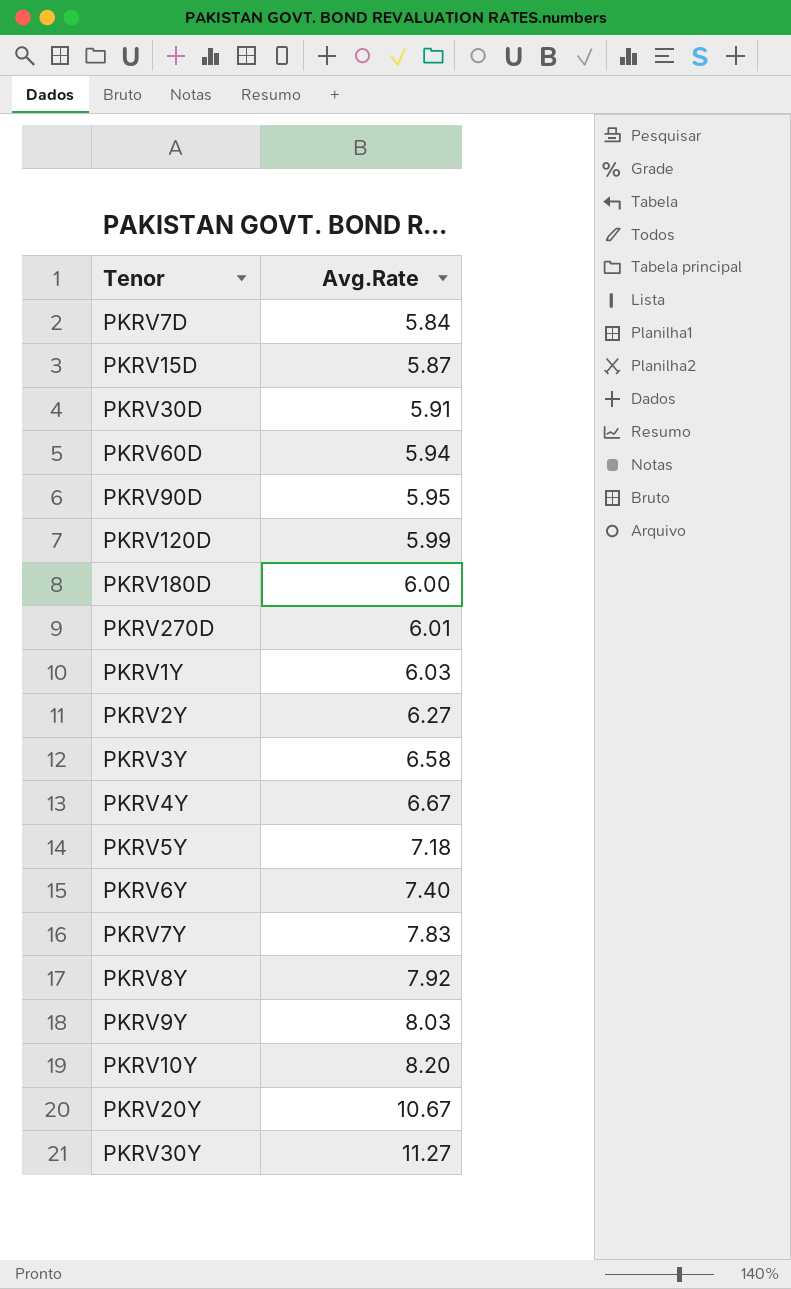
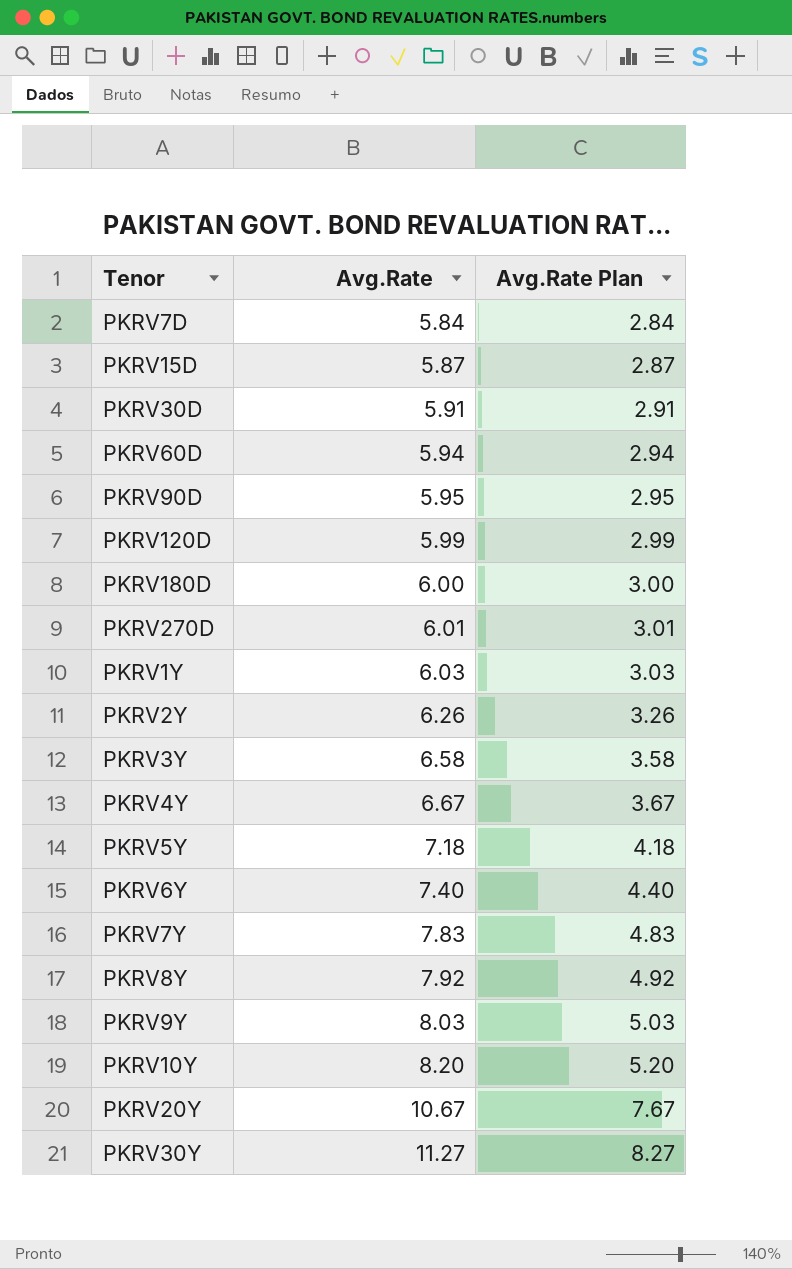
column Avg.Rate Plan | formula: none -> [Avg.Rate] - 3
PKRV2Y | Avg.Rate: 6.27 -> 6.26

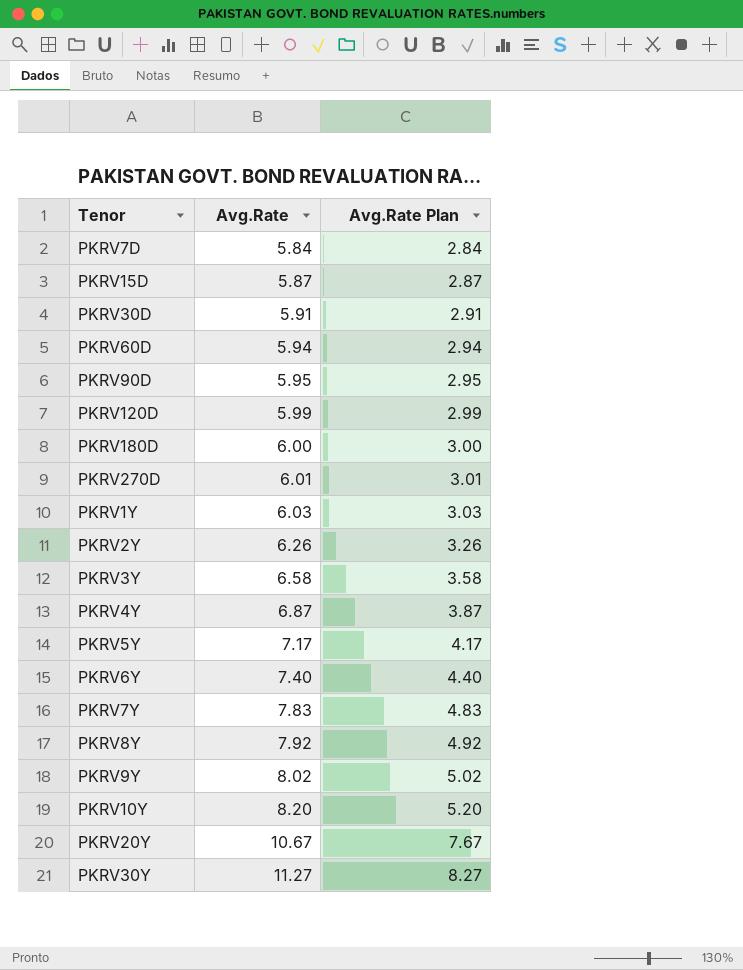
PKRV4Y | Avg.Rate: 6.67 -> 6.87
PKRV4Y | Avg.Rate Plan: 3.67 -> 3.87
PKRV5Y | Avg.Rate: 7.18 -> 7.17
PKRV5Y | Avg.Rate Plan: 4.18 -> 4.17
PKRV9Y | Avg.Rate: 8.03 -> 8.02
PKRV9Y | Avg.Rate Plan: 5.03 -> 5.02

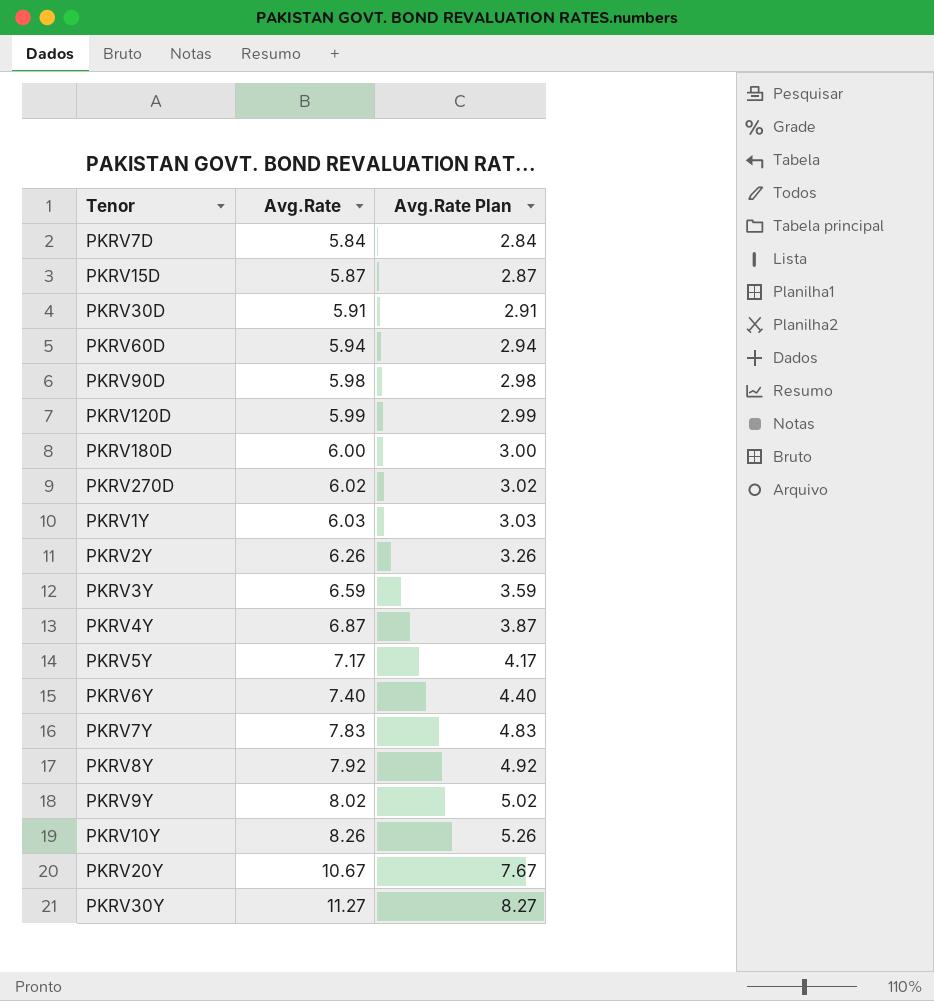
PKRV90D | Avg.Rate: 5.95 -> 5.98
PKRV90D | Avg.Rate Plan: 2.95 -> 2.98
PKRV270D | Avg.Rate: 6.01 -> 6.02
PKRV270D | Avg.Rate Plan: 3.01 -> 3.02
PKRV3Y | Avg.Rate: 6.58 -> 6.59
PKRV3Y | Avg.Rate Plan: 3.58 -> 3.59
PKRV10Y | Avg.Rate: 8.20 -> 8.26
PKRV10Y | Avg.Rate Plan: 5.20 -> 5.26

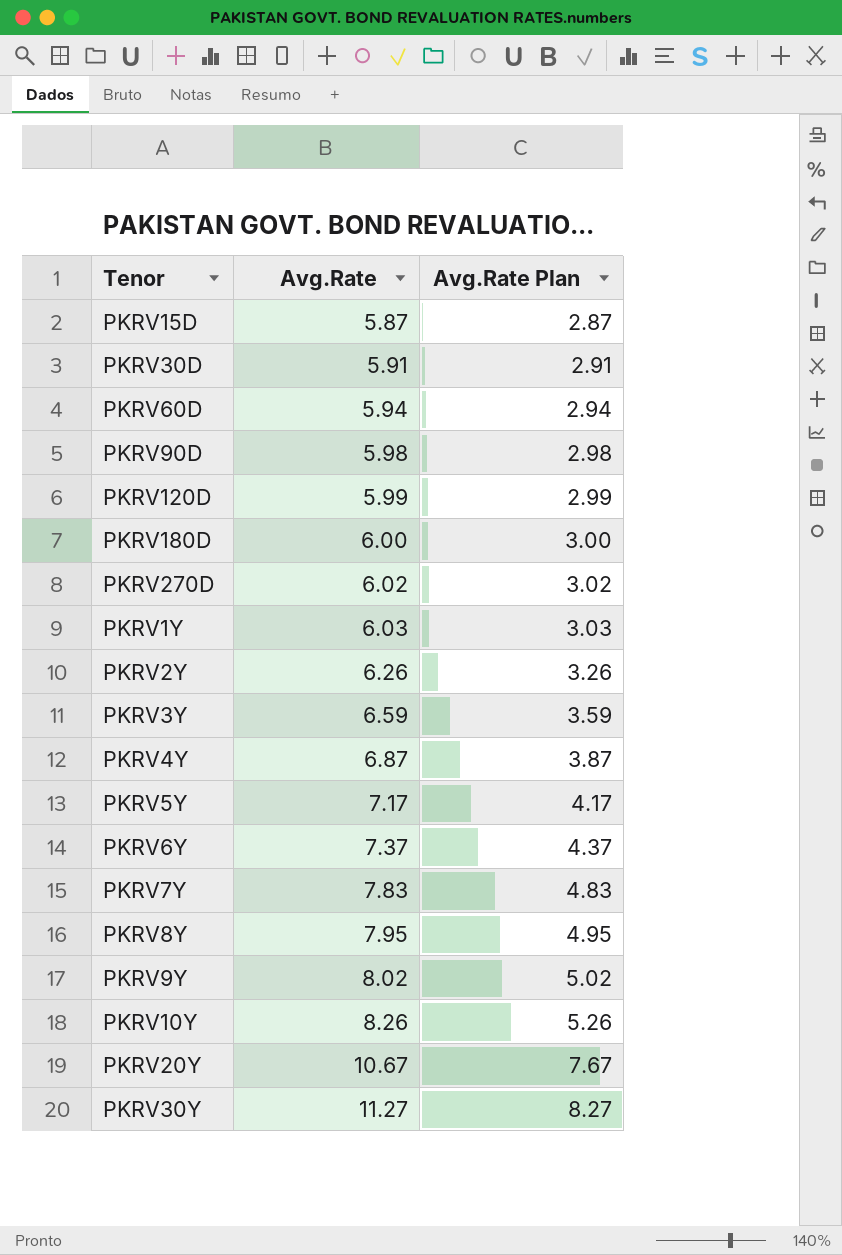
row PKRV7D: 5.84 | 2.84 -> none
PKRV6Y | Avg.Rate: 7.40 -> 7.37
PKRV6Y | Avg.Rate Plan: 4.40 -> 4.37
PKRV8Y | Avg.Rate: 7.92 -> 7.95
PKRV8Y | Avg.Rate Plan: 4.92 -> 4.95

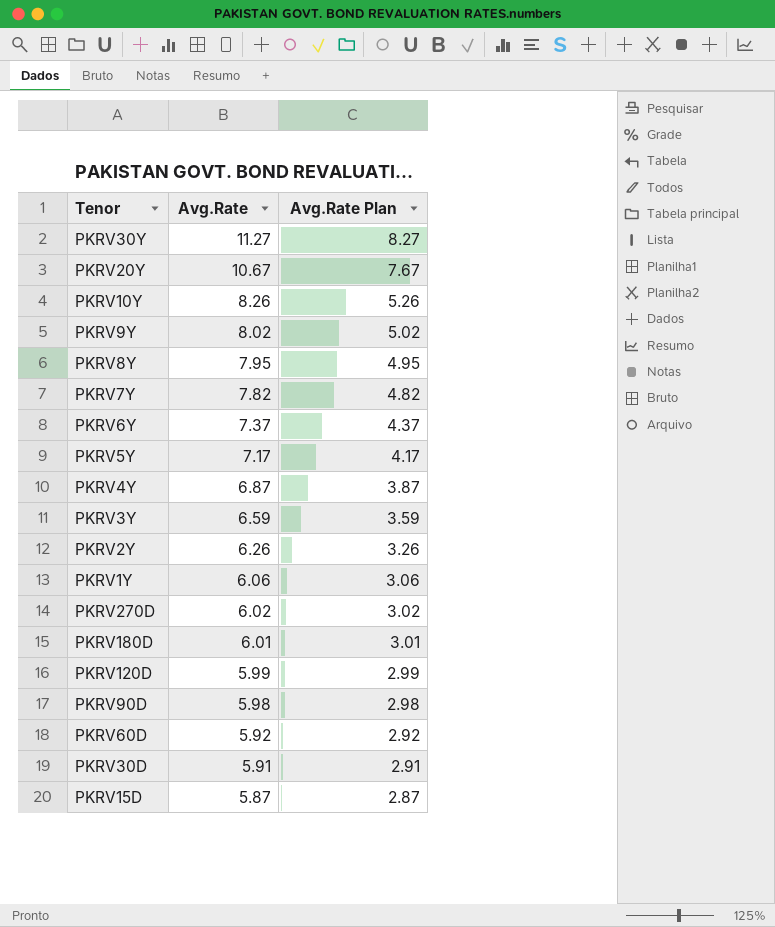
row order: Avg.Rate ascending -> Avg.Rate descending
PKRV7Y | Avg.Rate: 7.83 -> 7.82
PKRV7Y | Avg.Rate Plan: 4.83 -> 4.82
PKRV1Y | Avg.Rate: 6.03 -> 6.06
PKRV1Y | Avg.Rate Plan: 3.03 -> 3.06
PKRV180D | Avg.Rate: 6.00 -> 6.01
PKRV180D | Avg.Rate Plan: 3.00 -> 3.01
PKRV60D | Avg.Rate: 5.94 -> 5.92
PKRV60D | Avg.Rate Plan: 2.94 -> 2.92

